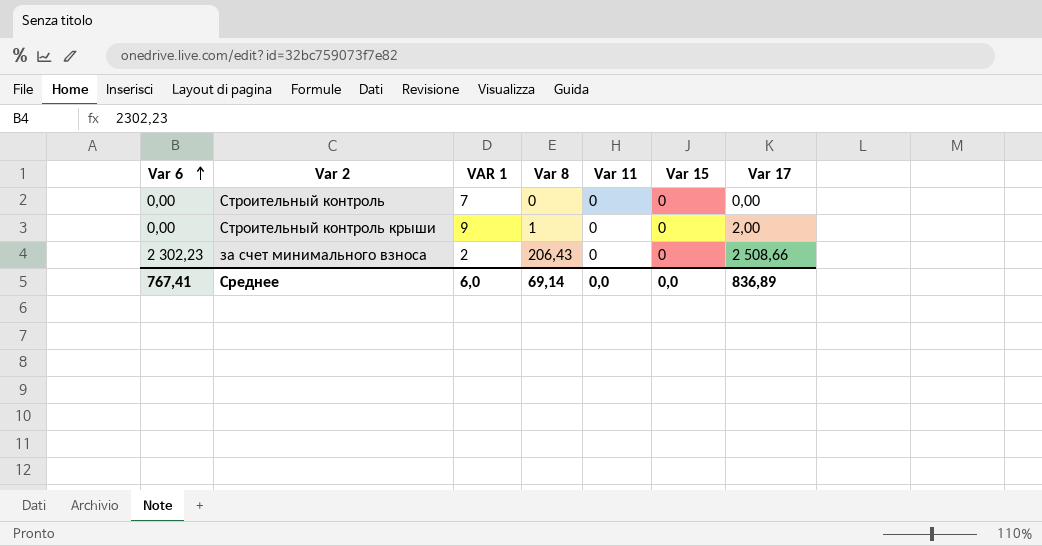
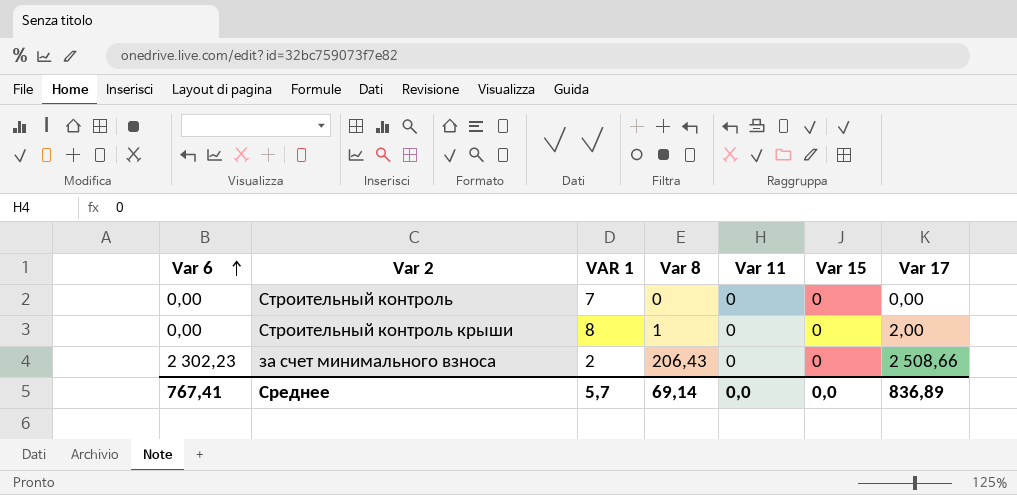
Строительный контроль крыши | VAR 1: 9 -> 8
Среднее | VAR 1: 6,0 -> 5,7

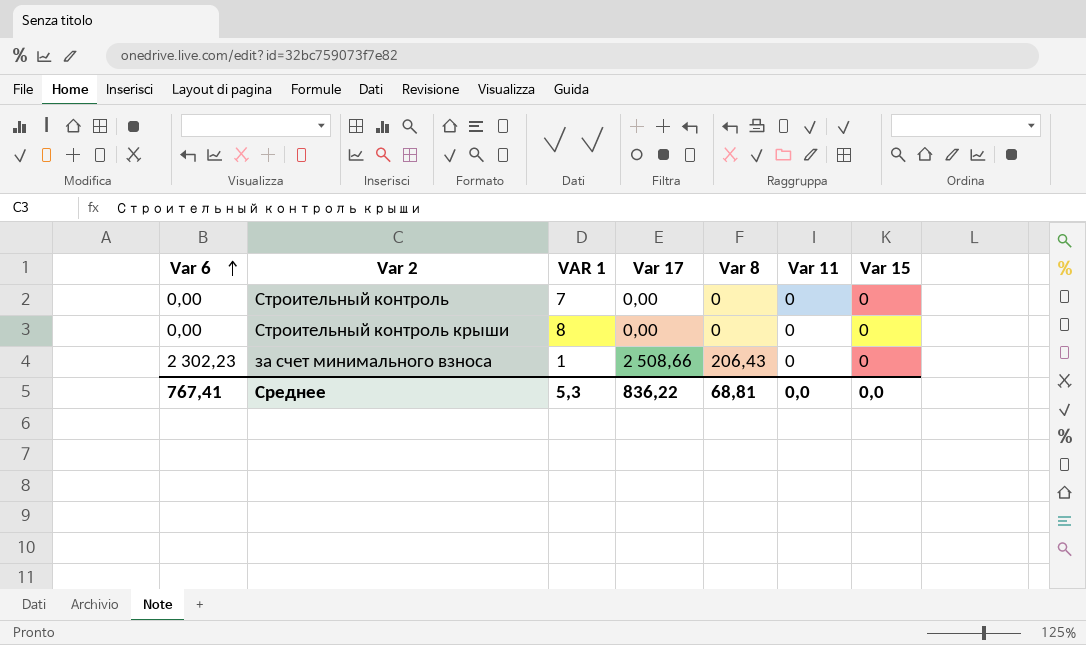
column Var 17 | position: 7 -> 4
Строительный контроль крыши | Var 17: 2,00 -> 0,00
Строительный контроль крыши | Var 8: 1 -> 0
за счет минимального взноса | VAR 1: 2 -> 1
Среднее | VAR 1: 5,7 -> 5,3
Среднее | Var 17: 836,89 -> 836,22
Среднее | Var 8: 69,14 -> 68,81

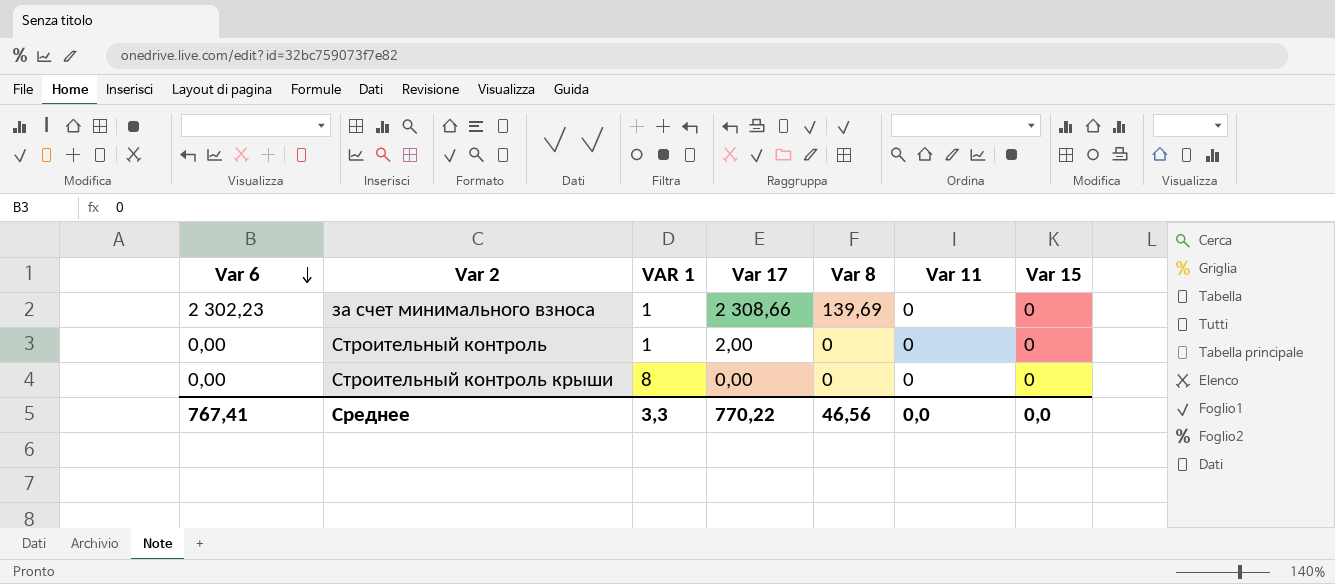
row order: Var 6 ascending -> Var 6 descending
за счет минимального взноса | Var 17: 2 508,66 -> 2 308,66
за счет минимального взноса | Var 8: 206,43 -> 139,69
Строительный контроль | VAR 1: 7 -> 1
Строительный контроль | Var 17: 0,00 -> 2,00
Среднее | VAR 1: 5,3 -> 3,3
Среднее | Var 17: 836,22 -> 770,22
Среднее | Var 8: 68,81 -> 46,56

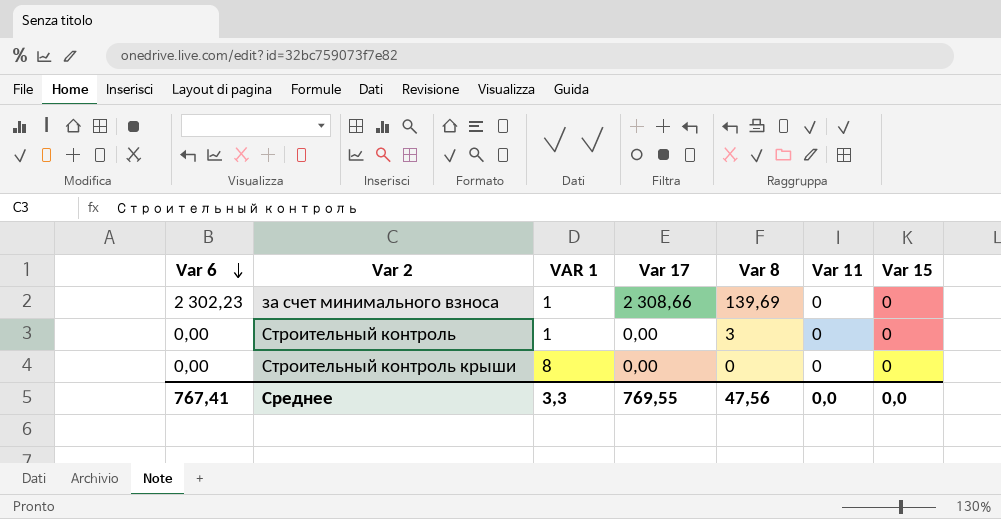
Строительный контроль | Var 17: 2,00 -> 0,00
Строительный контроль | Var 8: 0 -> 3
Среднее | Var 17: 770,22 -> 769,55
Среднее | Var 8: 46,56 -> 47,56

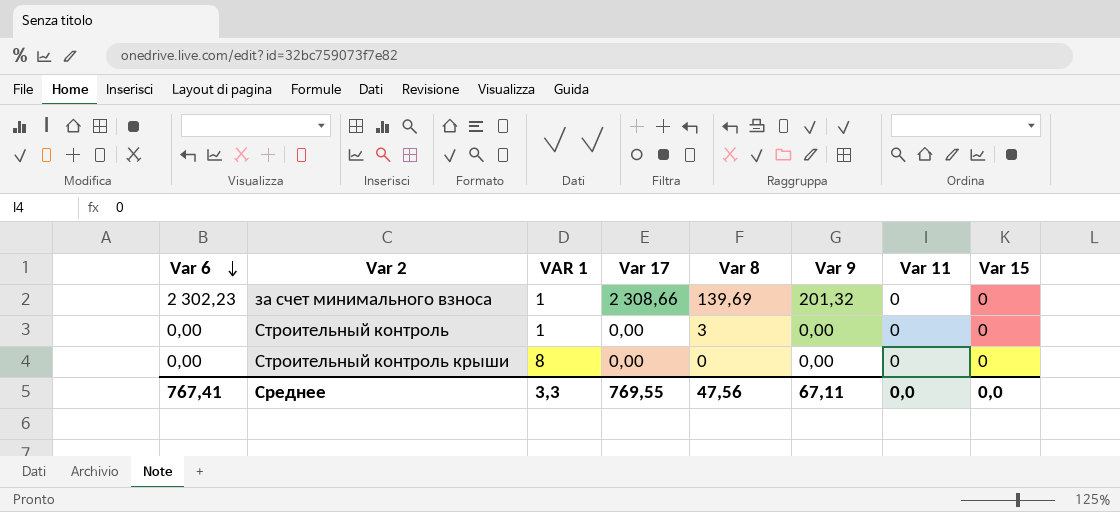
column Var 9 | position: none -> 6

